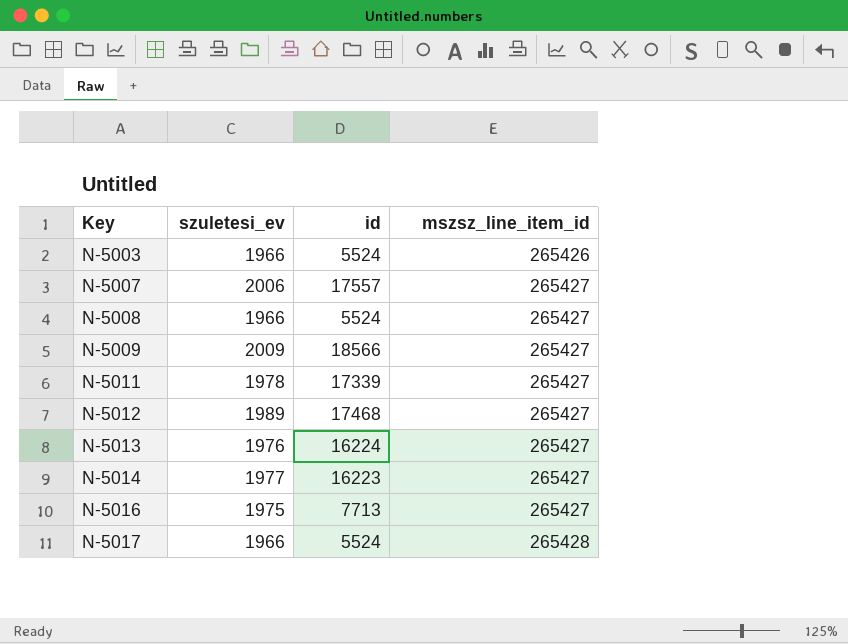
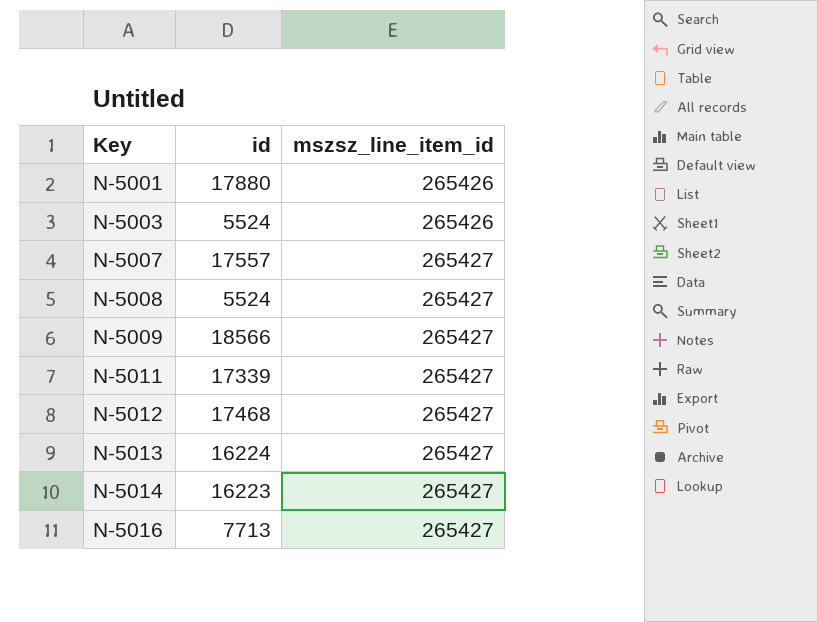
column szuletesi_ev | position: 2 -> none
row N-5017: 1966 | 5524 | 265428 -> none
row N-5001: none -> 17880 | 265426

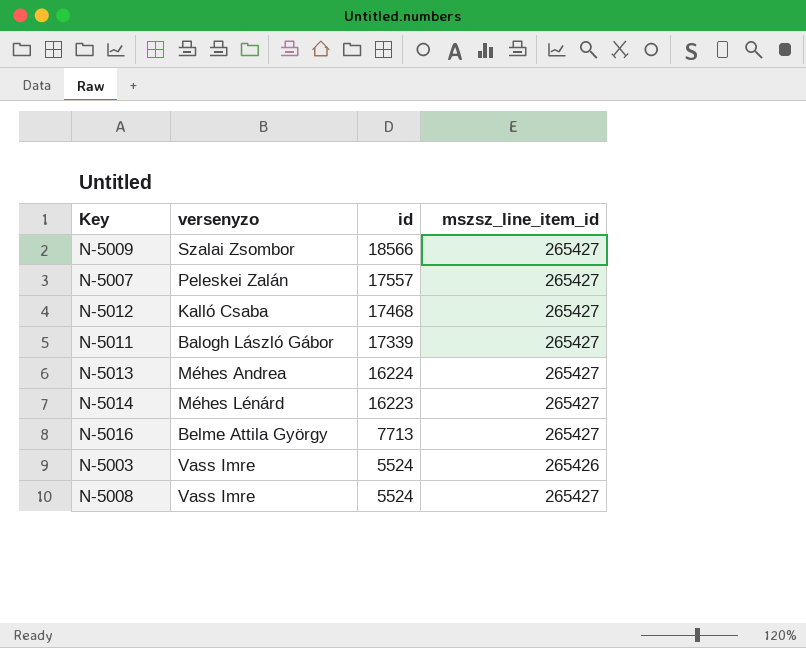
row order: Key ascending -> id descending
column versenyzo | position: none -> 2
row N-5001: 17880 | 265426 -> none

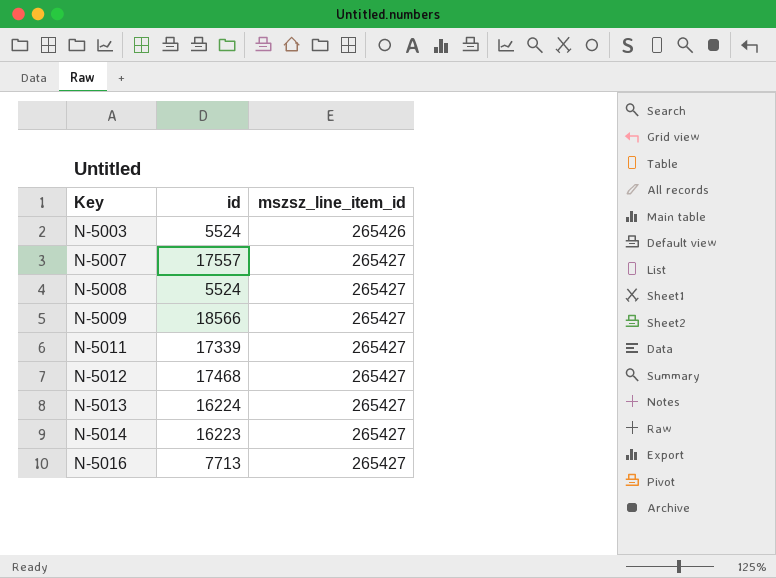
row order: id descending -> Key ascending
column versenyzo | position: 2 -> none

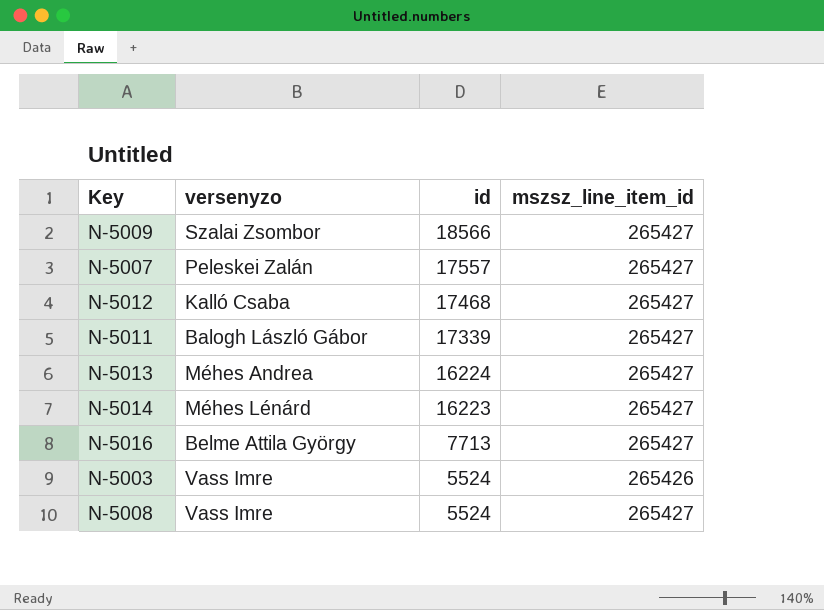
row order: Key ascending -> id descending
column versenyzo | position: none -> 2

